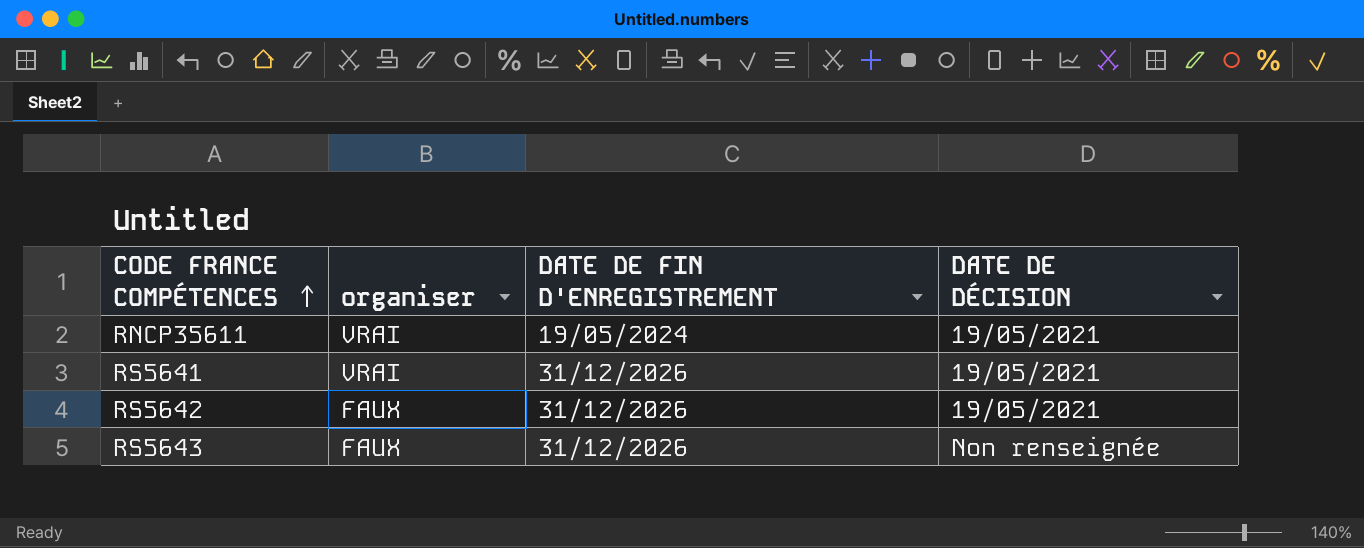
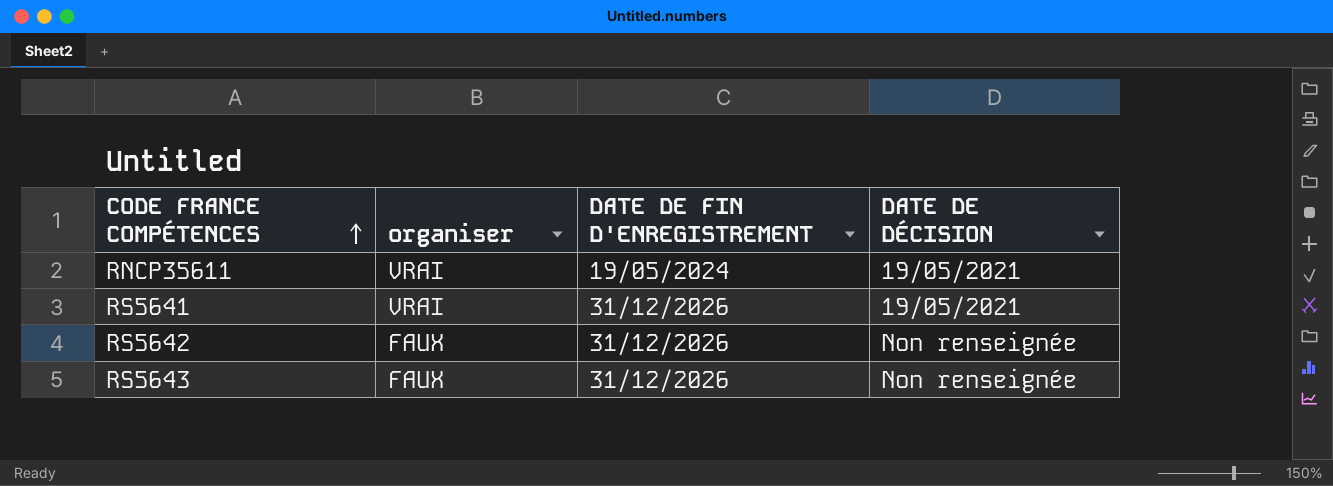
RS5642 | DATE DE DÉCISION: 19/05/2021 -> Non renseignée

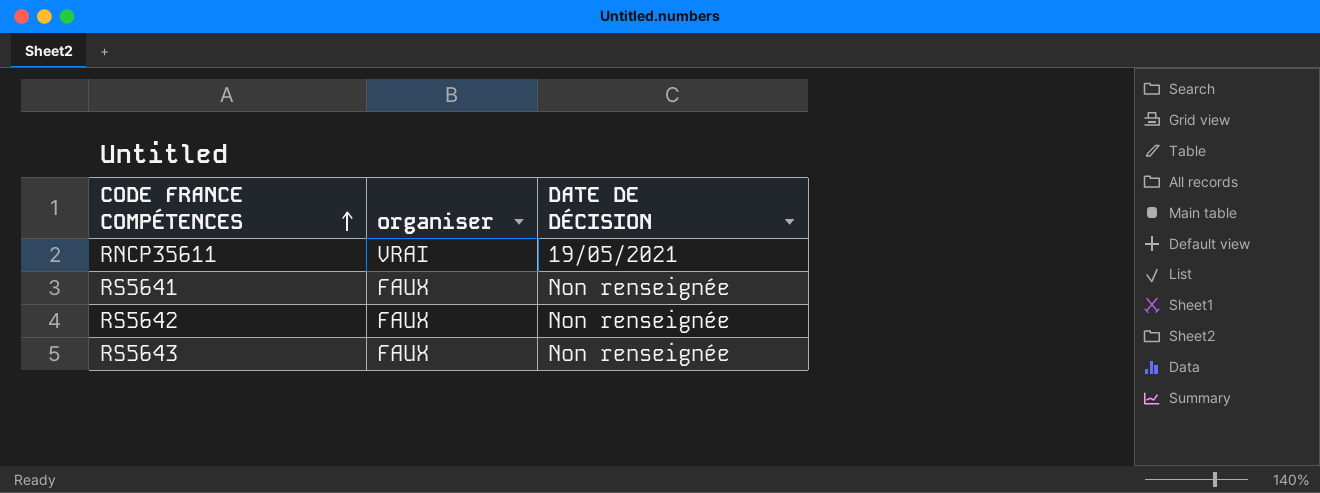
column DATE DE FIN D'ENREGISTREMENT | position: 3 -> none
RS5641 | organiser: VRAI -> FAUX
RS5641 | DATE DE DÉCISION: 19/05/2021 -> Non renseignée

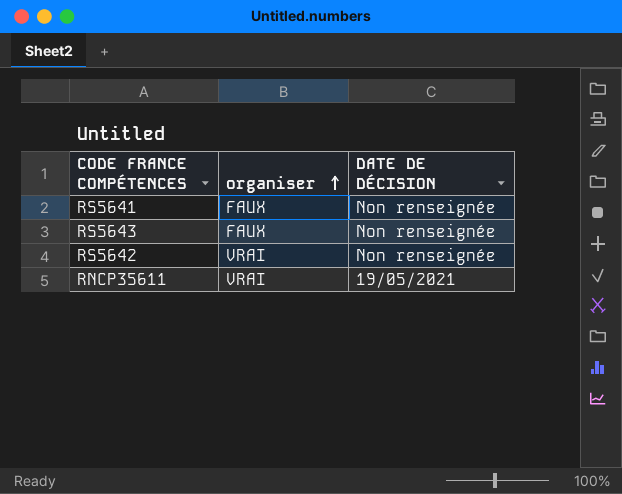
row order: CODE FRANCE COMPÉTENCES ascending -> organiser ascending
RS5642 | organiser: FAUX -> VRAI

